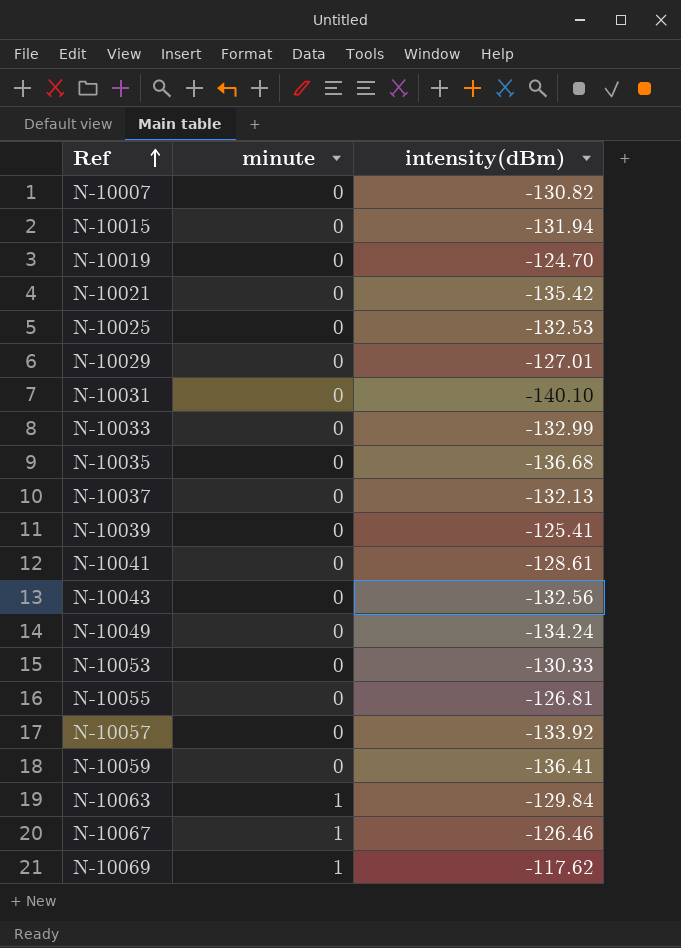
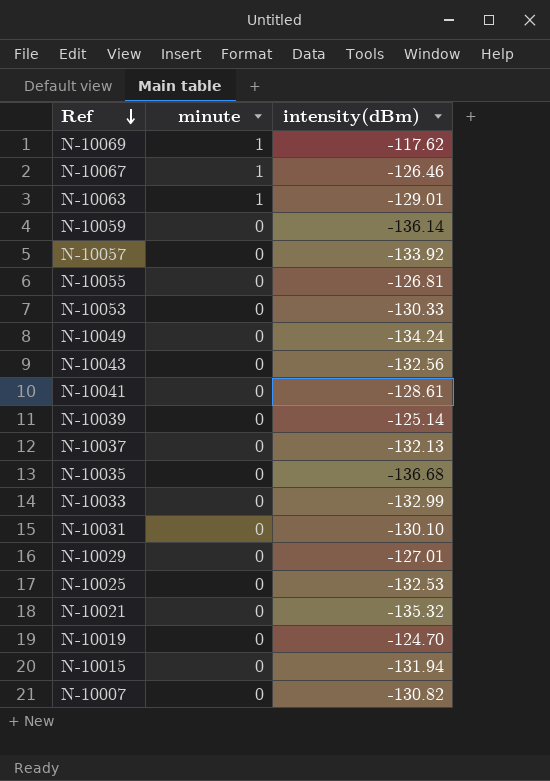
row order: Ref ascending -> Ref descending
N-10063 | intensity(dBm): -129.84 -> -129.01
N-10059 | intensity(dBm): -136.41 -> -136.14
N-10039 | intensity(dBm): -125.41 -> -125.14
N-10031 | intensity(dBm): -140.10 -> -130.10
N-10021 | intensity(dBm): -135.42 -> -135.32

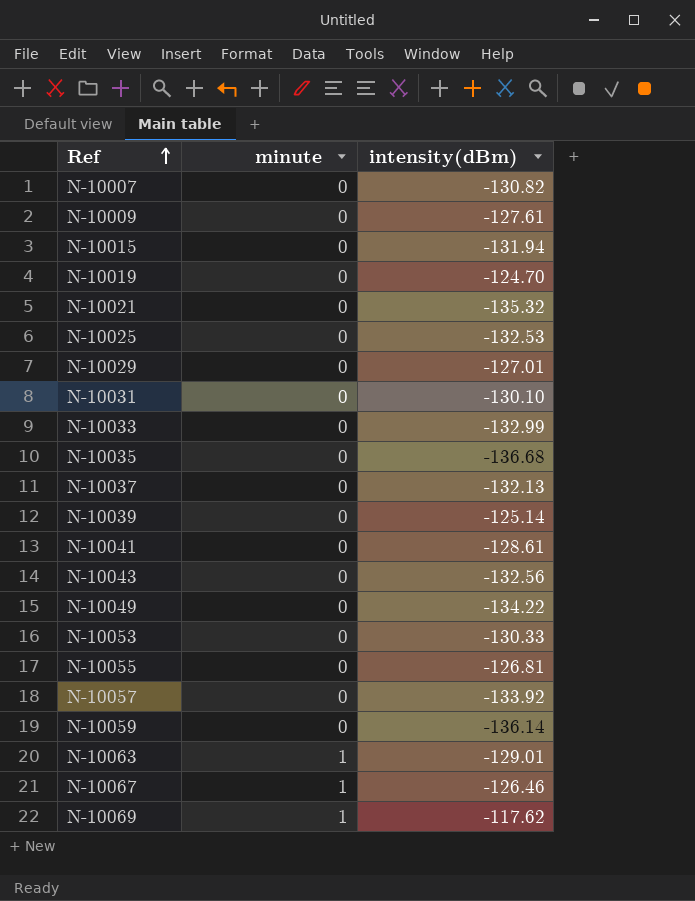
row order: Ref descending -> Ref ascending
row N-10009: none -> 0 | -127.61
N-10049 | intensity(dBm): -134.24 -> -134.22

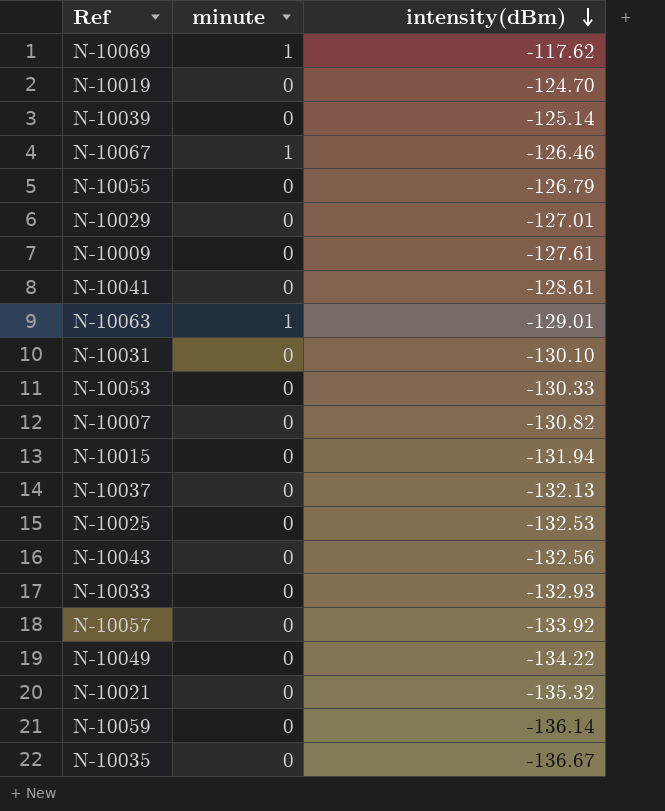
row order: Ref ascending -> intensity(dBm) descending
N-10055 | intensity(dBm): -126.81 -> -126.79
N-10033 | intensity(dBm): -132.99 -> -132.93
N-10035 | intensity(dBm): -136.68 -> -136.67

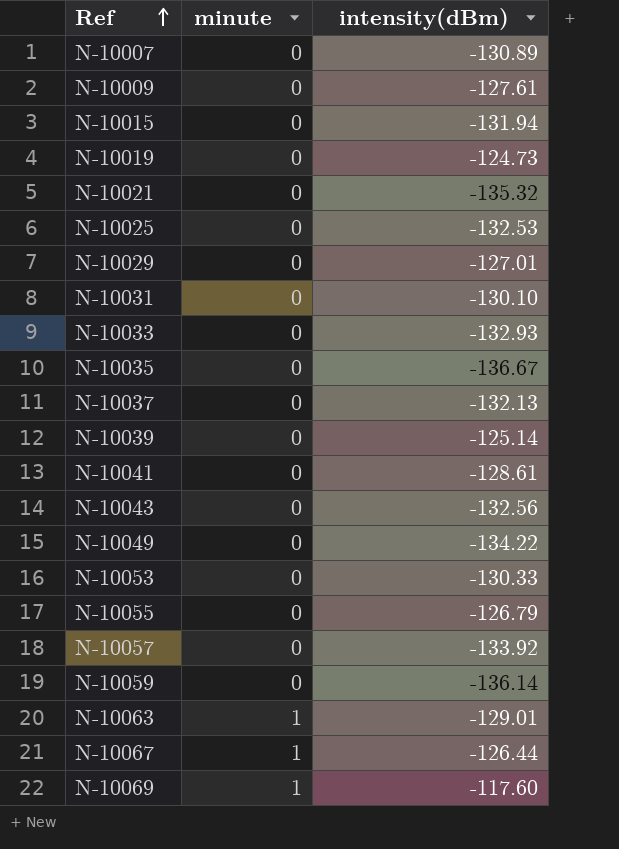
row order: intensity(dBm) descending -> Ref ascending
N-10007 | intensity(dBm): -130.82 -> -130.89
N-10019 | intensity(dBm): -124.70 -> -124.73
N-10067 | intensity(dBm): -126.46 -> -126.44
N-10069 | intensity(dBm): -117.62 -> -117.60

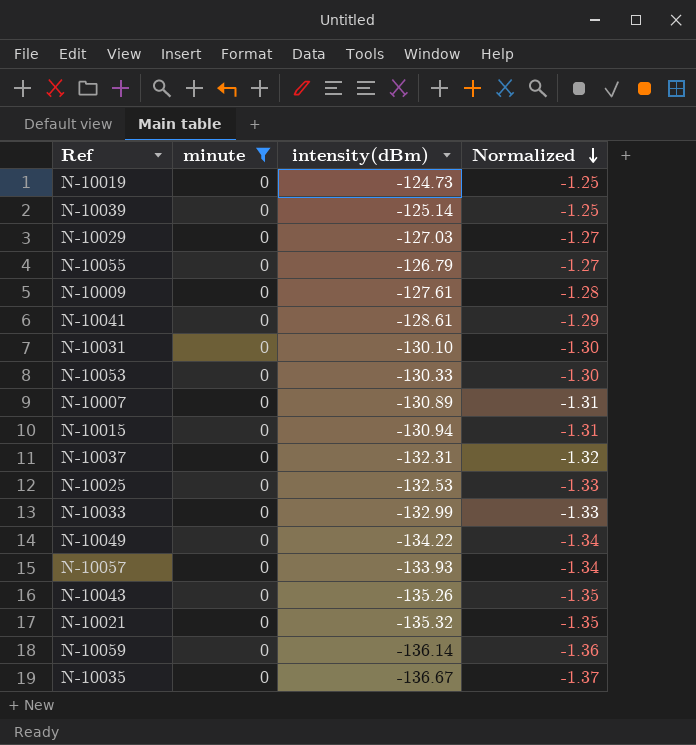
filter: none -> minute = 0
row order: Ref ascending -> Normalized descending
column Normalized | formula: none -> [intensity(dBm)] * 0.01
N-10029 | intensity(dBm): -127.01 -> -127.03
N-10015 | intensity(dBm): -131.94 -> -130.94
N-10037 | intensity(dBm): -132.13 -> -132.31
N-10033 | intensity(dBm): -132.93 -> -132.99
N-10057 | intensity(dBm): -133.92 -> -133.93
N-10043 | intensity(dBm): -132.56 -> -135.26

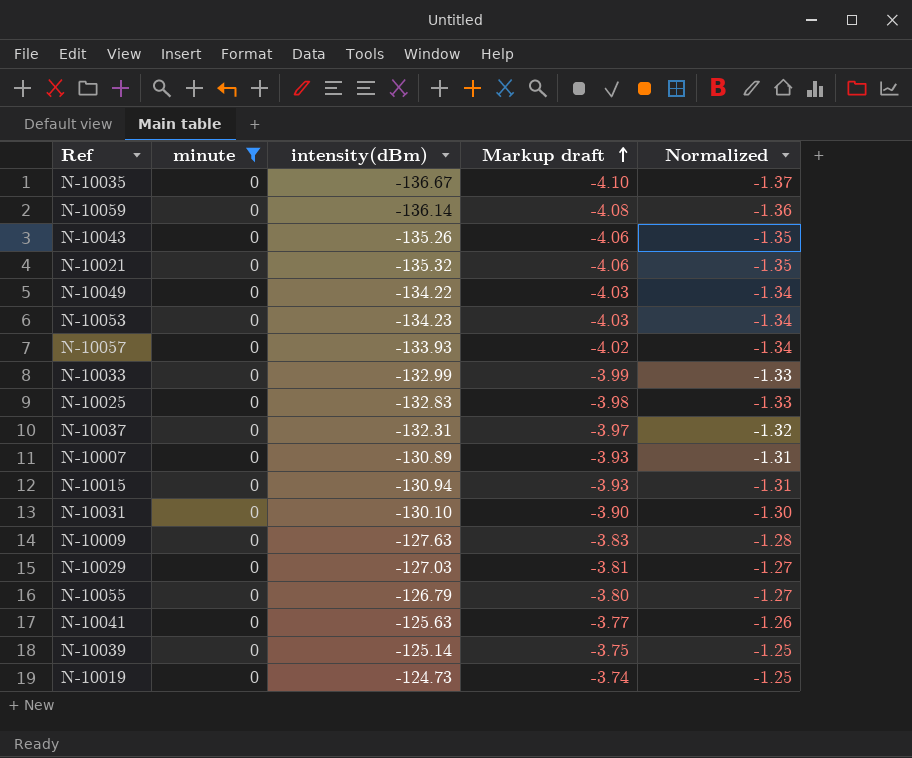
row order: Normalized descending -> Markup draft ascending
column Markup draft | formula: none -> [intensity(dBm)] * 0.03
N-10053 | intensity(dBm): -130.33 -> -134.23
N-10053 | Normalized: -1.30 -> -1.34
N-10025 | intensity(dBm): -132.53 -> -132.83
N-10009 | intensity(dBm): -127.61 -> -127.63
N-10041 | intensity(dBm): -128.61 -> -125.63
N-10041 | Normalized: -1.29 -> -1.26

